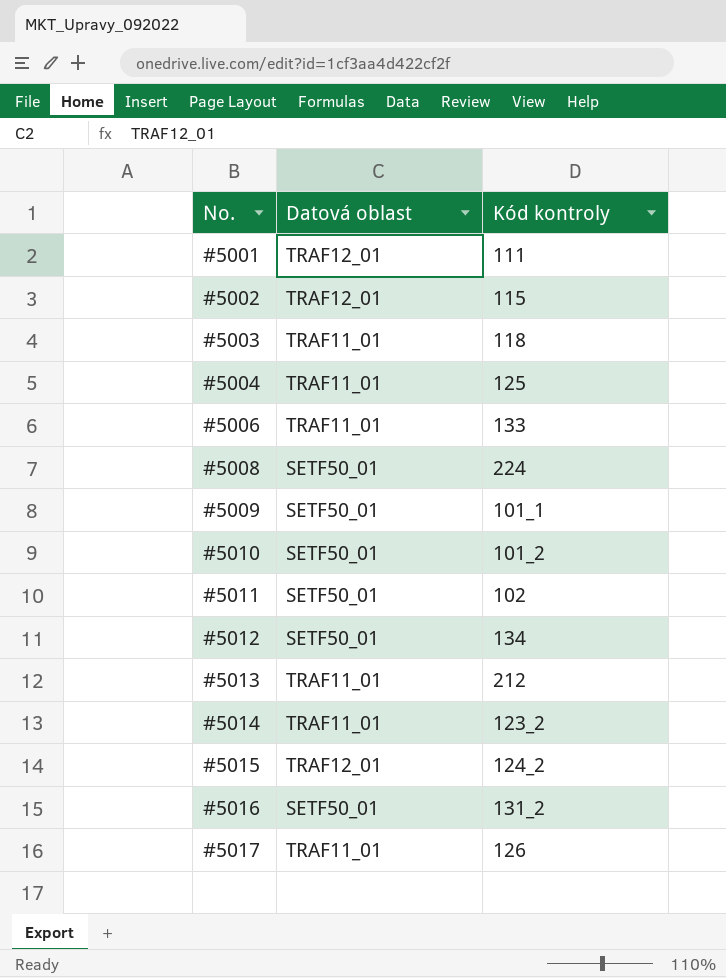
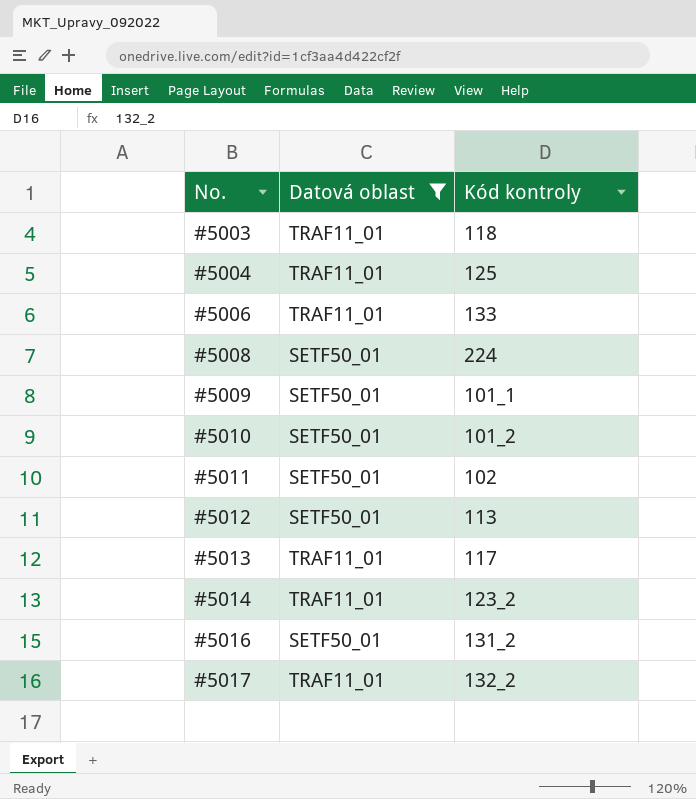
filter: none -> Datová oblast != TRAF12_01
#5012 | Kód kontroly: 134 -> 113
#5013 | Kód kontroly: 212 -> 117
#5017 | Kód kontroly: 126 -> 132_2

